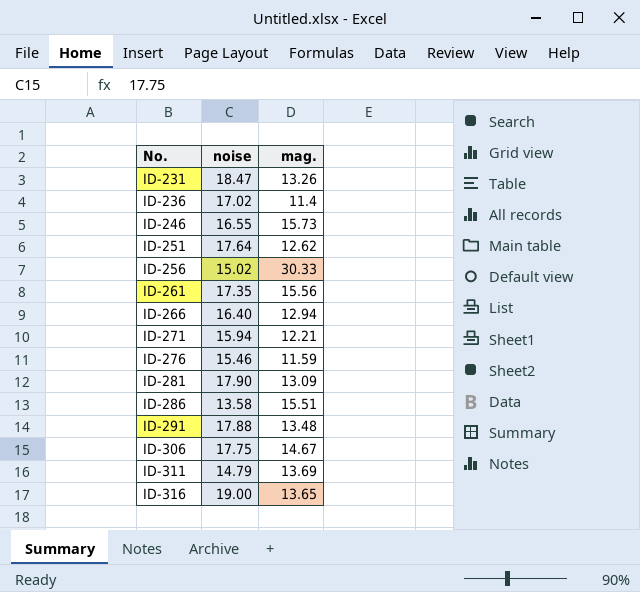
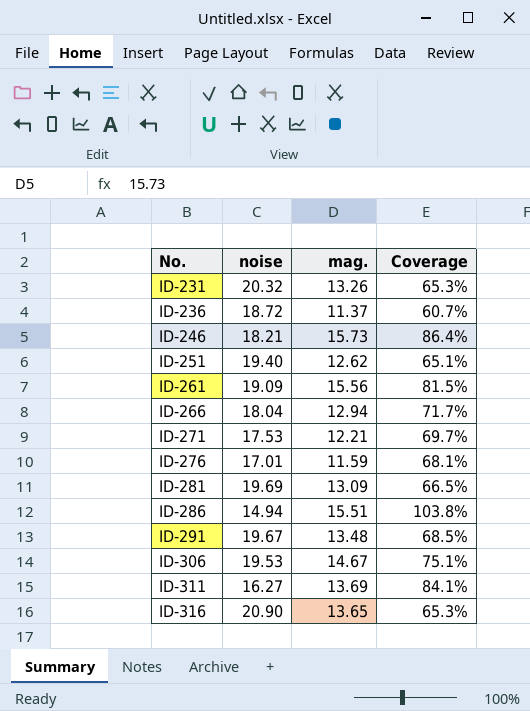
column Coverage | formula: none -> [mag.] / [noise]
row ID-256: 15.02 | 30.33 -> none
ID-231 | noise: 18.47 -> 20.32
ID-236 | noise: 17.02 -> 18.72
ID-236 | mag.: 11.4 -> 11.37
ID-246 | noise: 16.55 -> 18.21
ID-251 | noise: 17.64 -> 19.40
ID-261 | noise: 17.35 -> 19.09
ID-266 | noise: 16.40 -> 18.04
ID-271 | noise: 15.94 -> 17.53
ID-276 | noise: 15.46 -> 17.01
ID-281 | noise: 17.90 -> 19.69
ID-286 | noise: 13.58 -> 14.94
ID-291 | noise: 17.88 -> 19.67
ID-306 | noise: 17.75 -> 19.53
ID-311 | noise: 14.79 -> 16.27
ID-316 | noise: 19.00 -> 20.90

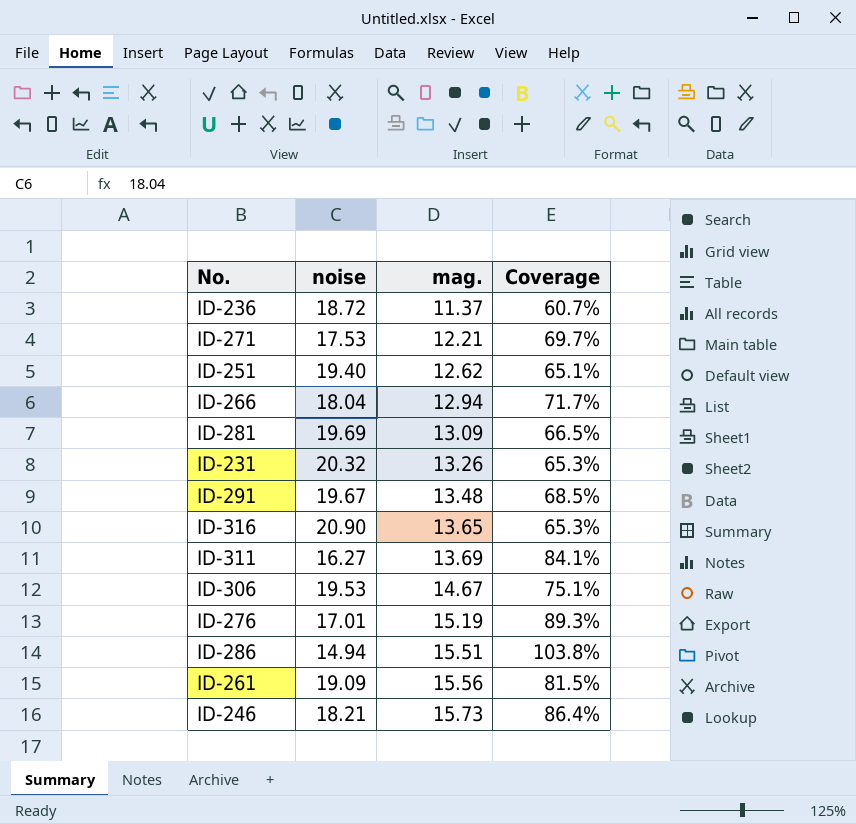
row order: No. ascending -> mag. ascending
ID-276 | mag.: 11.59 -> 15.19
ID-276 | Coverage: 68.1% -> 89.3%

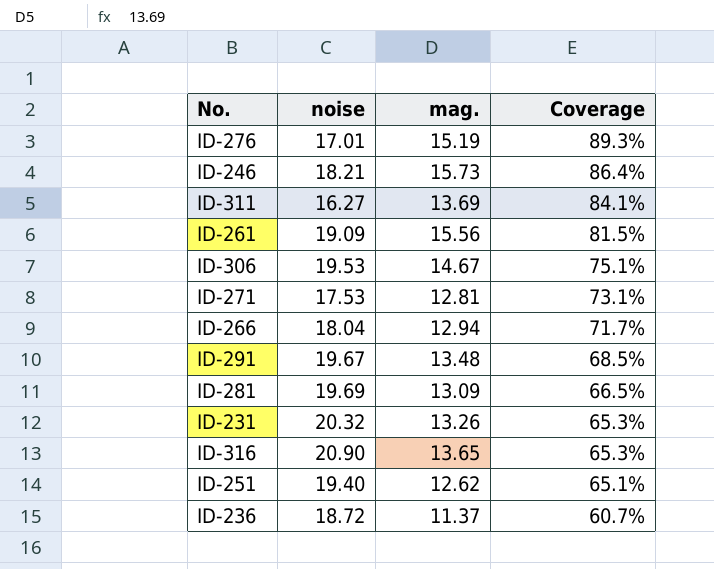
row order: mag. ascending -> Coverage descending
row ID-286: 14.94 | 15.51 | 103.8% -> none
ID-271 | mag.: 12.21 -> 12.81
ID-271 | Coverage: 69.7% -> 73.1%

